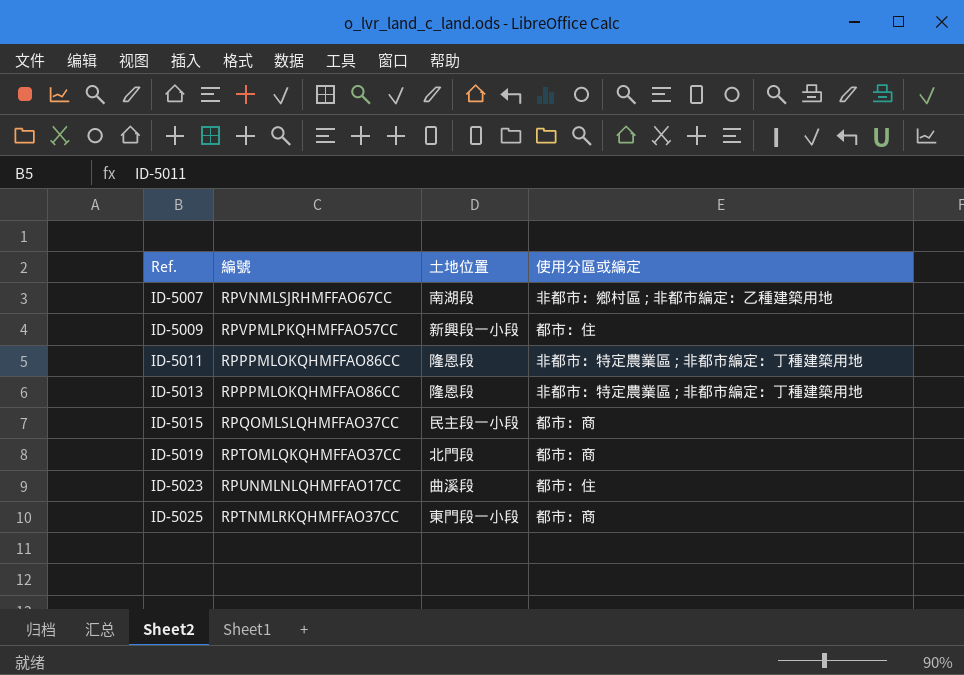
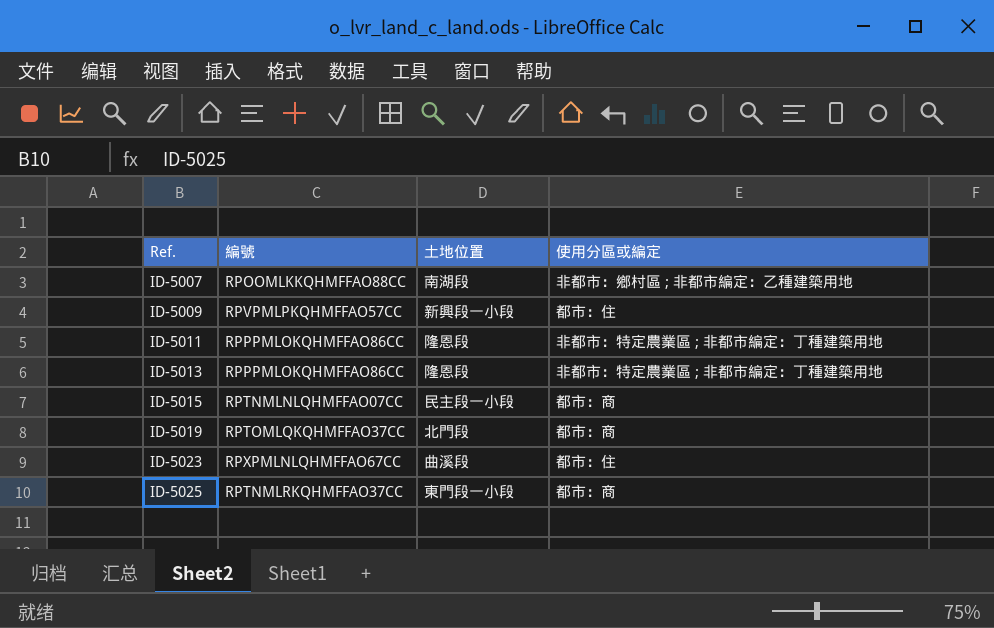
ID-5007 | 編號: RPVNMLSJRHMFFAO67CC -> RPOOMLKKQHMFFAO88CC
ID-5015 | 編號: RPQOMLSLQHMFFAO37CC -> RPTNMLNLQHMFFAO07CC
ID-5023 | 編號: RPUNMLNLQHMFFAO17CC -> RPXPMLNLQHMFFAO67CC

